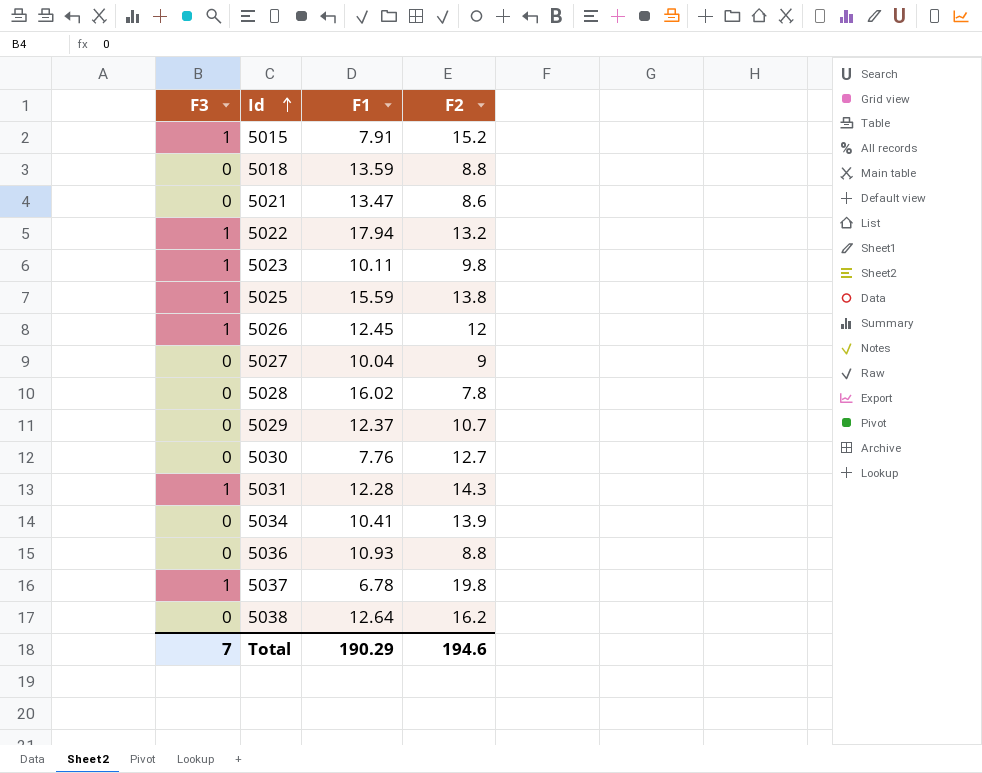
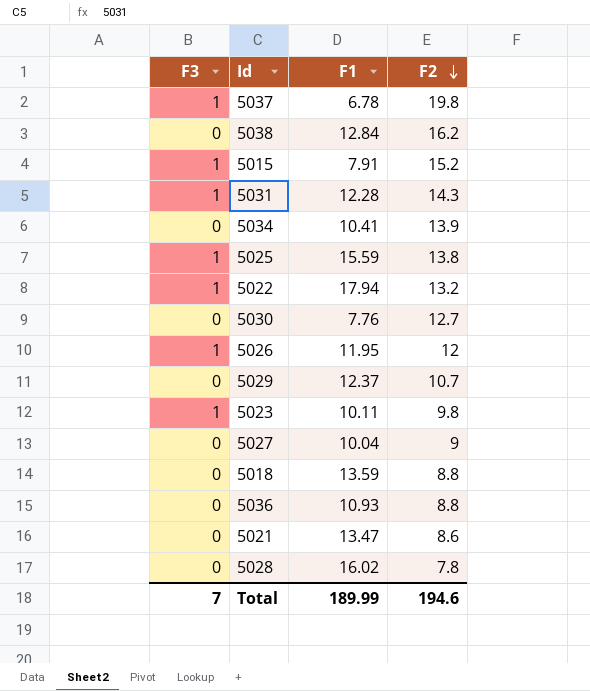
row order: Id ascending -> F2 descending
5038 | F1: 12.64 -> 12.84
5026 | F1: 12.45 -> 11.95
Total | F1: 190.29 -> 189.99

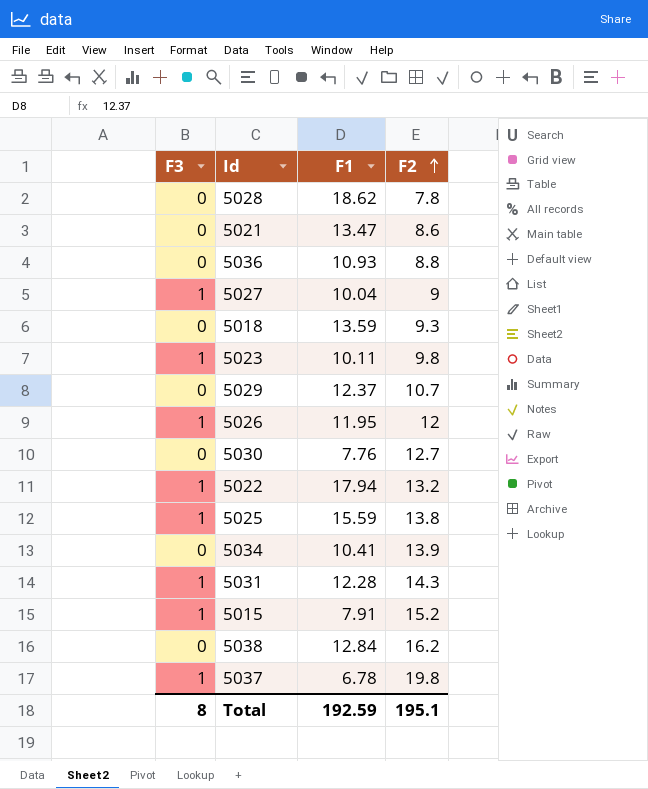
row order: F2 descending -> F2 ascending
5028 | F1: 16.02 -> 18.62
5027 | F3: 0 -> 1
5018 | F2: 8.8 -> 9.3
Total | F3: 7 -> 8
Total | F1: 189.99 -> 192.59
Total | F2: 194.6 -> 195.1

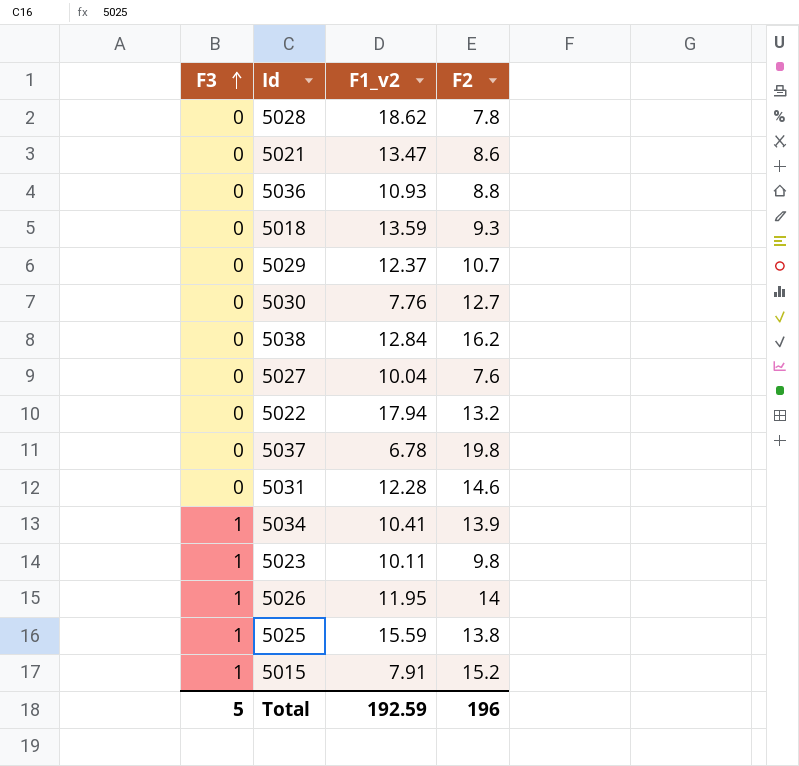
row order: F2 ascending -> F3 ascending
column name: F1 -> F1_v2
5027 | F3: 1 -> 0
5027 | F2: 9 -> 7.6
5022 | F3: 1 -> 0
5037 | F3: 1 -> 0
5031 | F3: 1 -> 0
5031 | F2: 14.3 -> 14.6
5034 | F3: 0 -> 1
5026 | F2: 12 -> 14
Total | F3: 8 -> 5
Total | F2: 195.1 -> 196

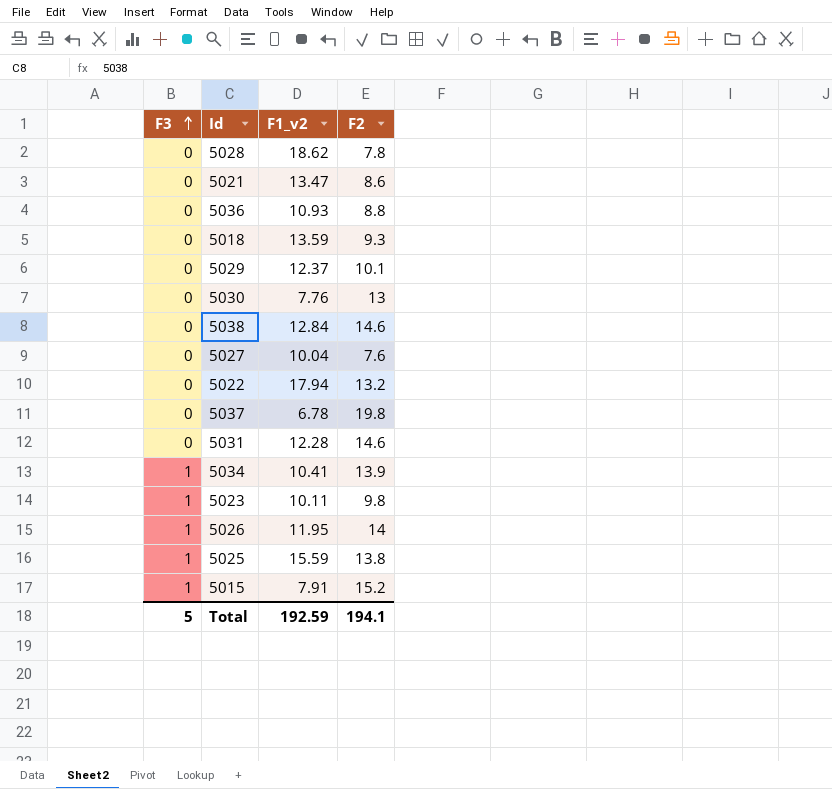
5029 | F2: 10.7 -> 10.1
5030 | F2: 12.7 -> 13
5038 | F2: 16.2 -> 14.6
Total | F2: 196 -> 194.1

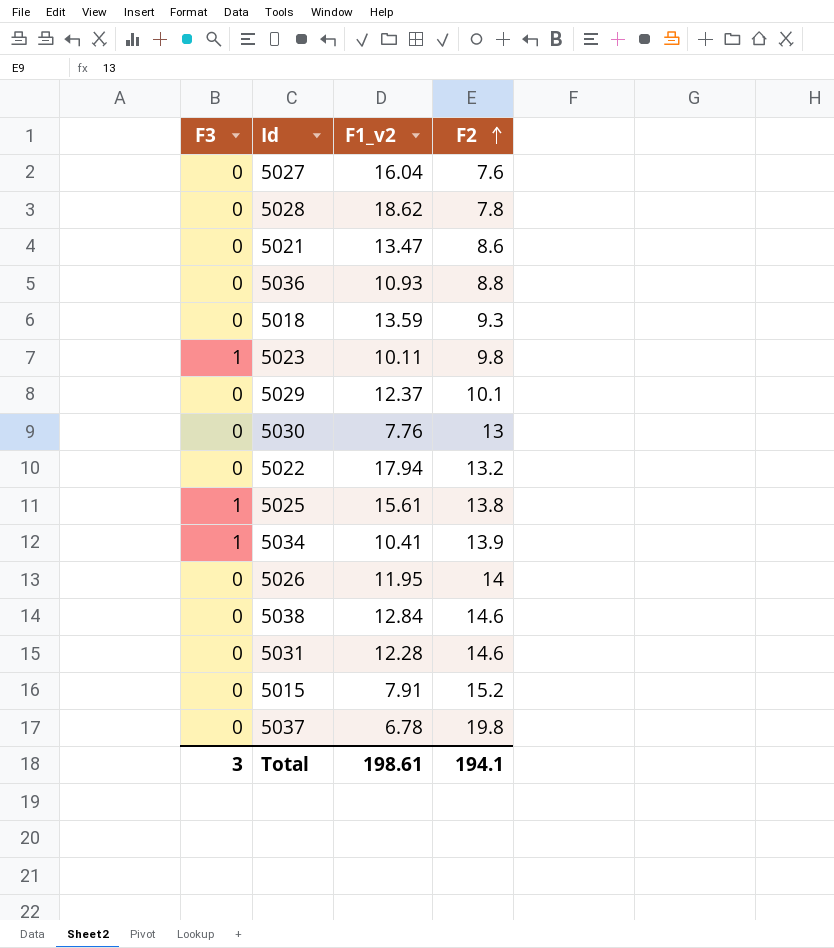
row order: F3 ascending -> F2 ascending
5027 | F1_v2: 10.04 -> 16.04
5025 | F1_v2: 15.59 -> 15.61
5026 | F3: 1 -> 0
5015 | F3: 1 -> 0
Total | F3: 5 -> 3
Total | F1_v2: 192.59 -> 198.61

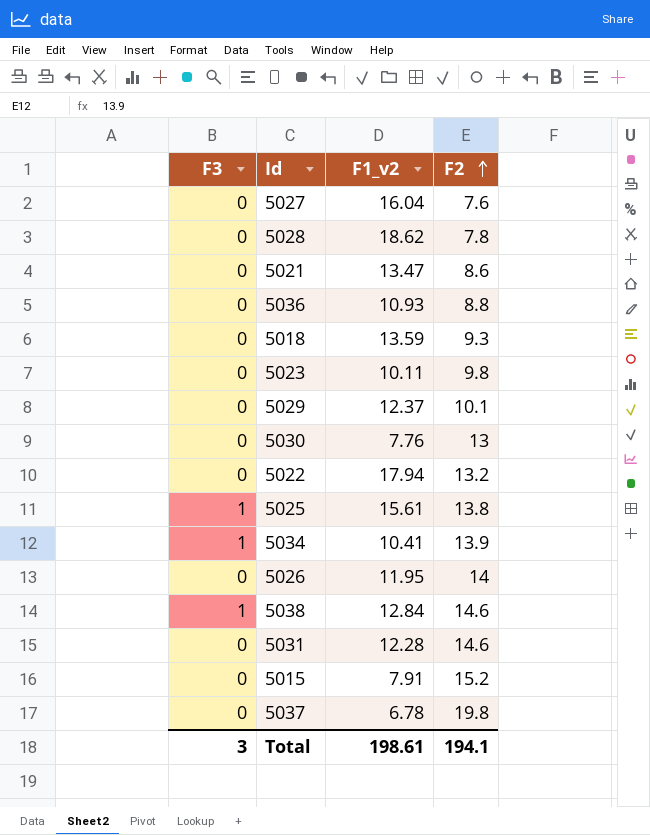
5023 | F3: 1 -> 0
5038 | F3: 0 -> 1

